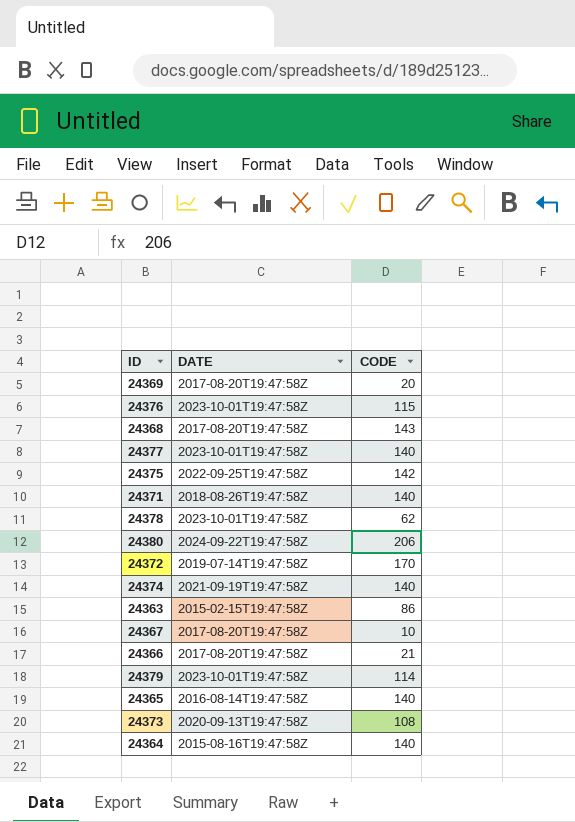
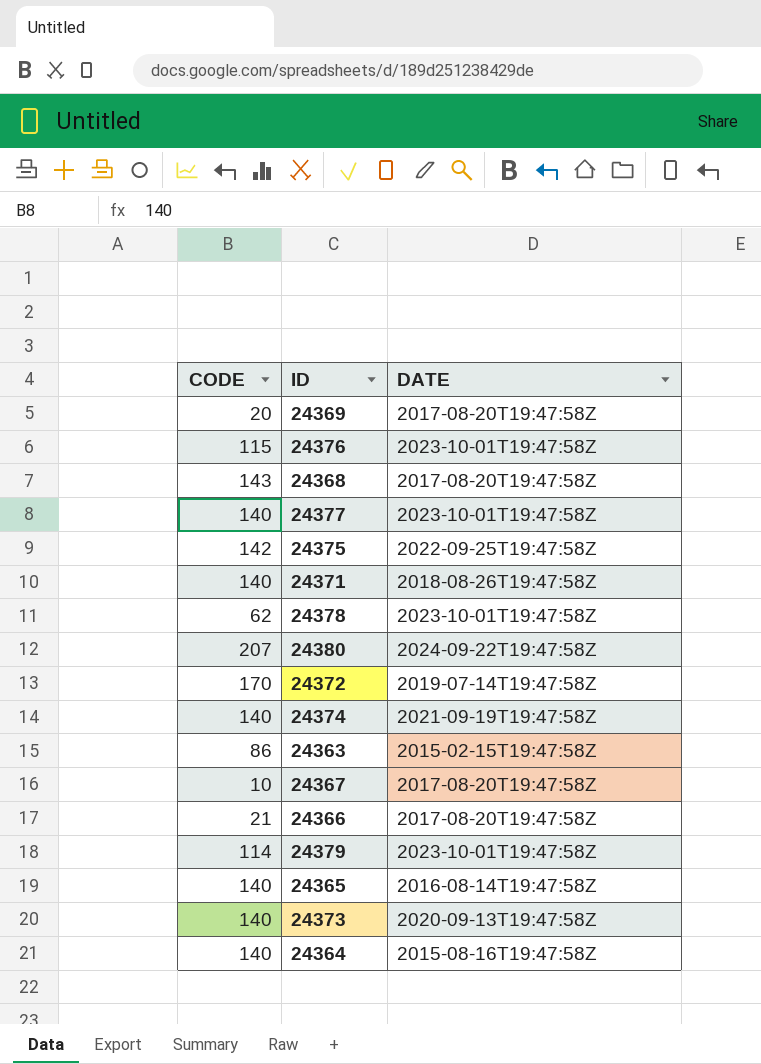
column CODE | position: 3 -> 1
24380 | CODE: 206 -> 207
24373 | CODE: 108 -> 140

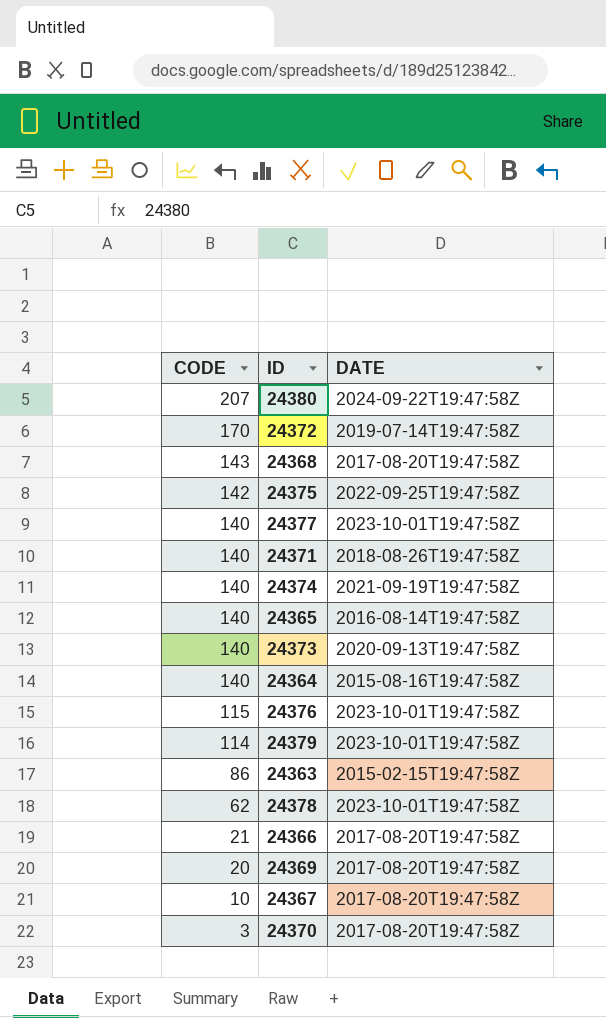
row order: none -> CODE descending
row 24370: none -> 3 | 2017-08-20T19:47:58Z

